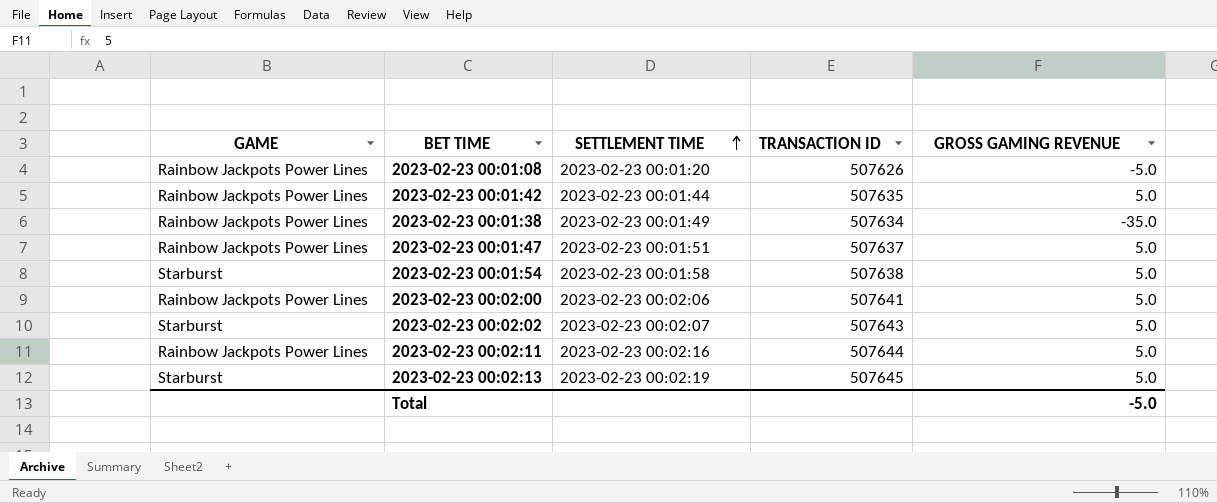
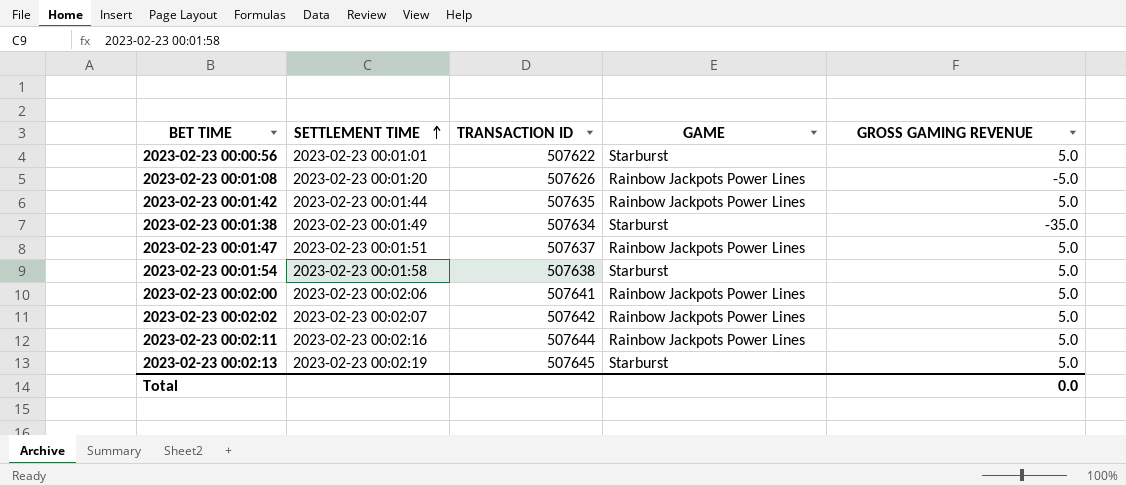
column GAME | position: 1 -> 4
row 2023-02-23 00:00:56: none -> 2023-02-23 00:01:01 | 507622 | Starburst | 5.0
2023-02-23 00:01:38 | GAME: Rainbow Jackpots Power Lines -> Starburst
2023-02-23 00:02:02 | TRANSACTION ID: 507643 -> 507642
2023-02-23 00:02:02 | GAME: Starburst -> Rainbow Jackpots Power Lines
Total | GROSS GAMING REVENUE: -5.0 -> 0.0

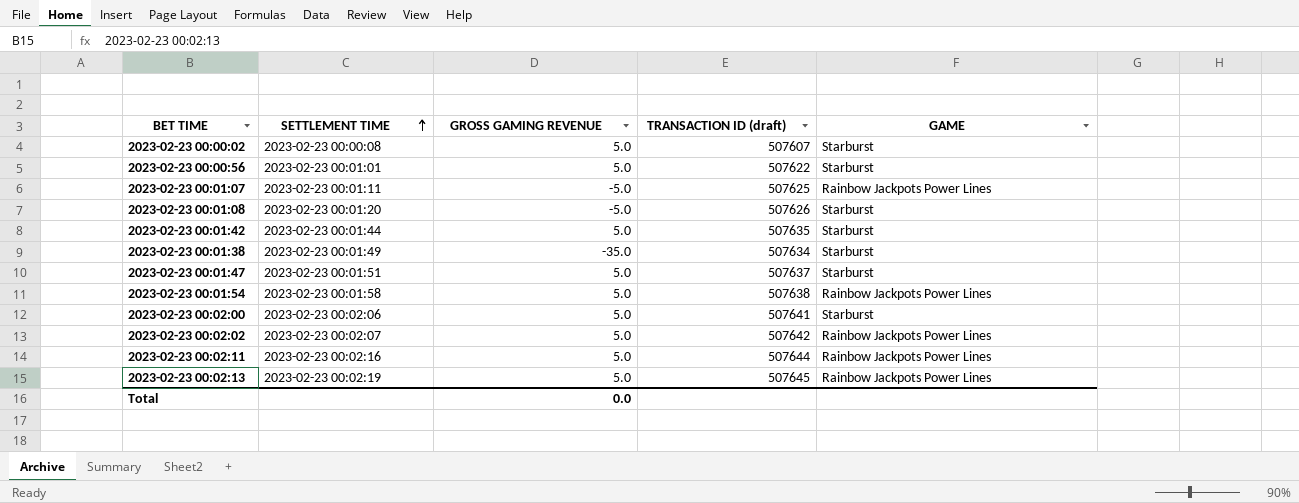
column GROSS GAMING REVENUE | position: 5 -> 3
column name: TRANSACTION ID -> TRANSACTION ID (draft)
row 2023-02-23 00:00:02: none -> 2023-02-23 00:00:08 | 5.0 | 507607 | Starburst
row 2023-02-23 00:01:07: none -> 2023-02-23 00:01:11 | -5.0 | 507625 | Rainbow Jackpots Power Lines
2023-02-23 00:01:08 | GAME: Rainbow Jackpots Power Lines -> Starburst
2023-02-23 00:01:42 | GAME: Rainbow Jackpots Power Lines -> Starburst
2023-02-23 00:01:47 | GAME: Rainbow Jackpots Power Lines -> Starburst
2023-02-23 00:01:54 | GAME: Starburst -> Rainbow Jackpots Power Lines
2023-02-23 00:02:00 | GAME: Rainbow Jackpots Power Lines -> Starburst
2023-02-23 00:02:13 | GAME: Starburst -> Rainbow Jackpots Power Lines

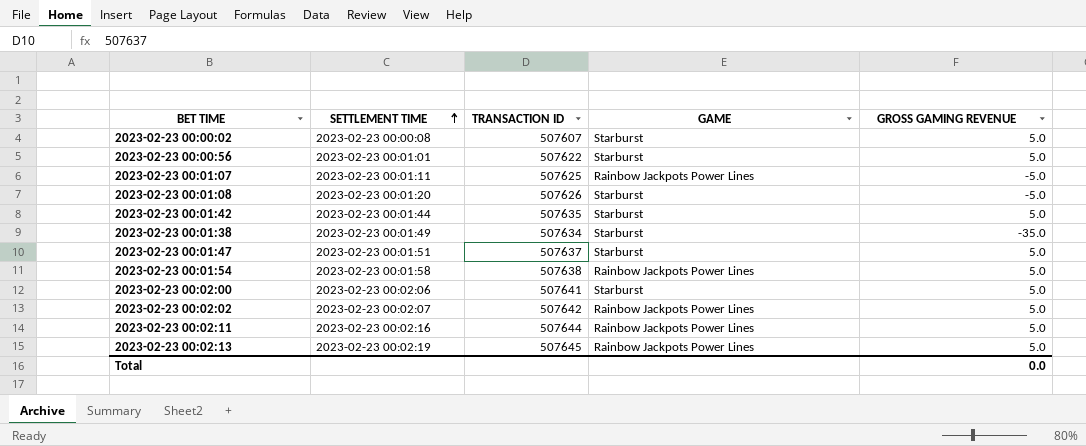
column name: TRANSACTION ID (draft) -> TRANSACTION ID
column GROSS GAMING REVENUE | position: 3 -> 5

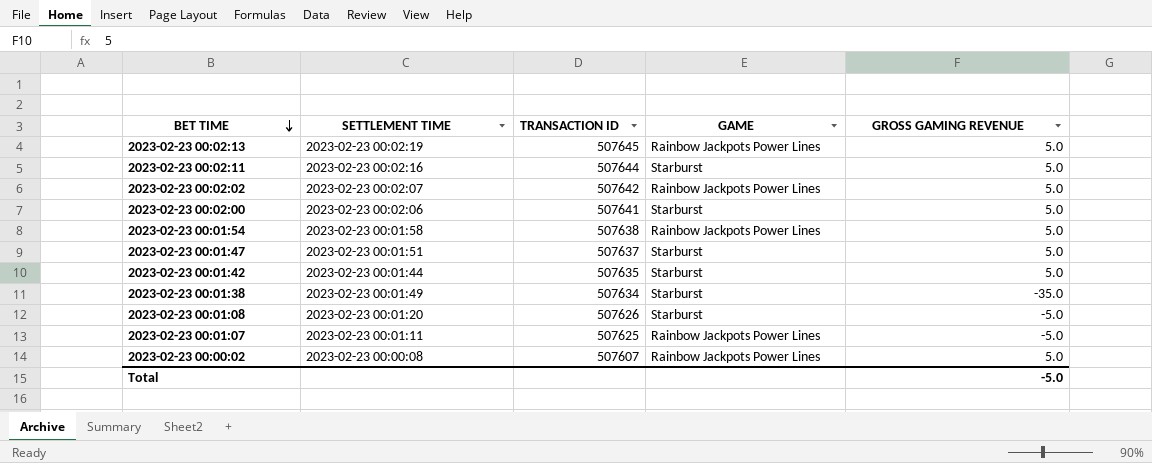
row order: SETTLEMENT TIME ascending -> BET TIME descending
row 2023-02-23 00:00:56: 2023-02-23 00:01:01 | 507622 | Starburst | 5.0 -> none
2023-02-23 00:02:11 | GAME: Rainbow Jackpots Power Lines -> Starburst
2023-02-23 00:00:02 | GAME: Starburst -> Rainbow Jackpots Power Lines
Total | GROSS GAMING REVENUE: 0.0 -> -5.0

